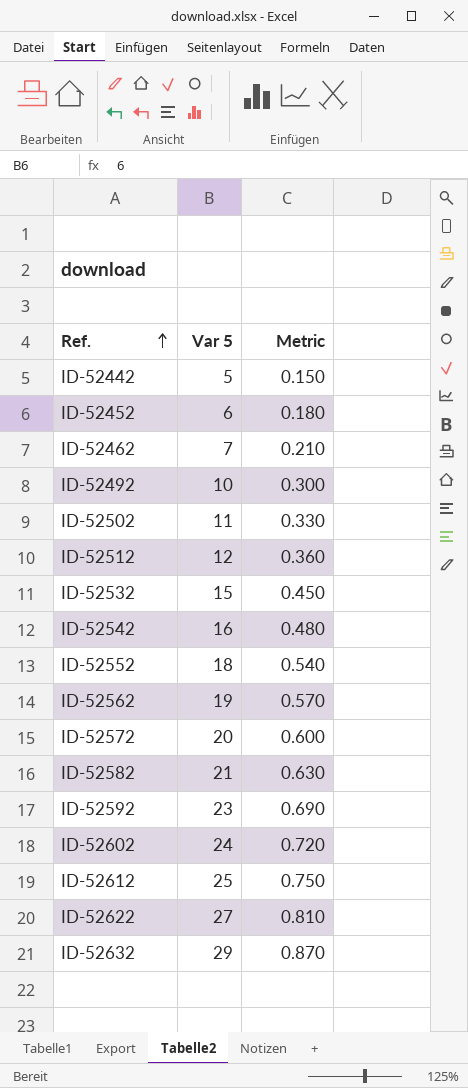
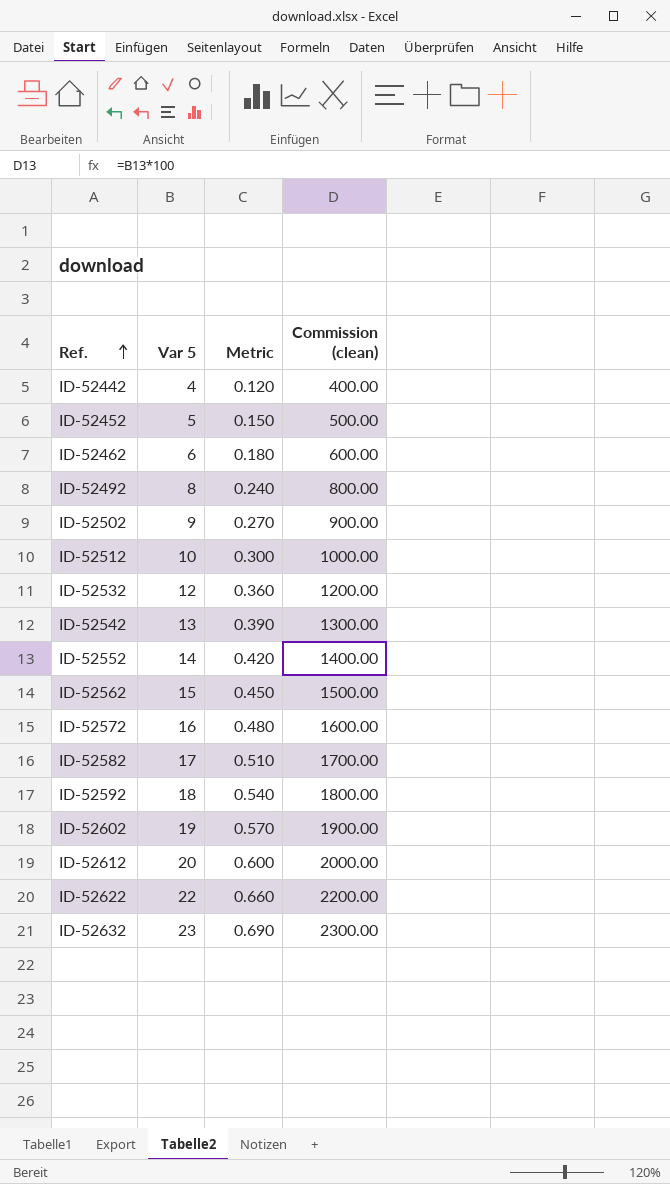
column Commission (clean) | formula: none -> [Var 5] * 100
ID-52442 | Var 5: 5 -> 4
ID-52442 | Metric: 0.150 -> 0.120
ID-52452 | Var 5: 6 -> 5
ID-52452 | Metric: 0.180 -> 0.150
ID-52462 | Var 5: 7 -> 6
ID-52462 | Metric: 0.210 -> 0.180
ID-52492 | Var 5: 10 -> 8
ID-52492 | Metric: 0.300 -> 0.240
ID-52502 | Var 5: 11 -> 9
ID-52502 | Metric: 0.330 -> 0.270
ID-52512 | Var 5: 12 -> 10
ID-52512 | Metric: 0.360 -> 0.300
ID-52532 | Var 5: 15 -> 12
ID-52532 | Metric: 0.450 -> 0.360
ID-52542 | Var 5: 16 -> 13
ID-52542 | Metric: 0.480 -> 0.390
ID-52552 | Var 5: 18 -> 14
ID-52552 | Metric: 0.540 -> 0.420
ID-52562 | Var 5: 19 -> 15
ID-52562 | Metric: 0.570 -> 0.450
ID-52572 | Var 5: 20 -> 16
ID-52572 | Metric: 0.600 -> 0.480
ID-52582 | Var 5: 21 -> 17
ID-52582 | Metric: 0.630 -> 0.510
ID-52592 | Var 5: 23 -> 18
ID-52592 | Metric: 0.690 -> 0.540
ID-52602 | Var 5: 24 -> 19
ID-52602 | Metric: 0.720 -> 0.570
ID-52612 | Var 5: 25 -> 20
ID-52612 | Metric: 0.750 -> 0.600
ID-52622 | Var 5: 27 -> 22
ID-52622 | Metric: 0.810 -> 0.660
ID-52632 | Var 5: 29 -> 23
ID-52632 | Metric: 0.870 -> 0.690

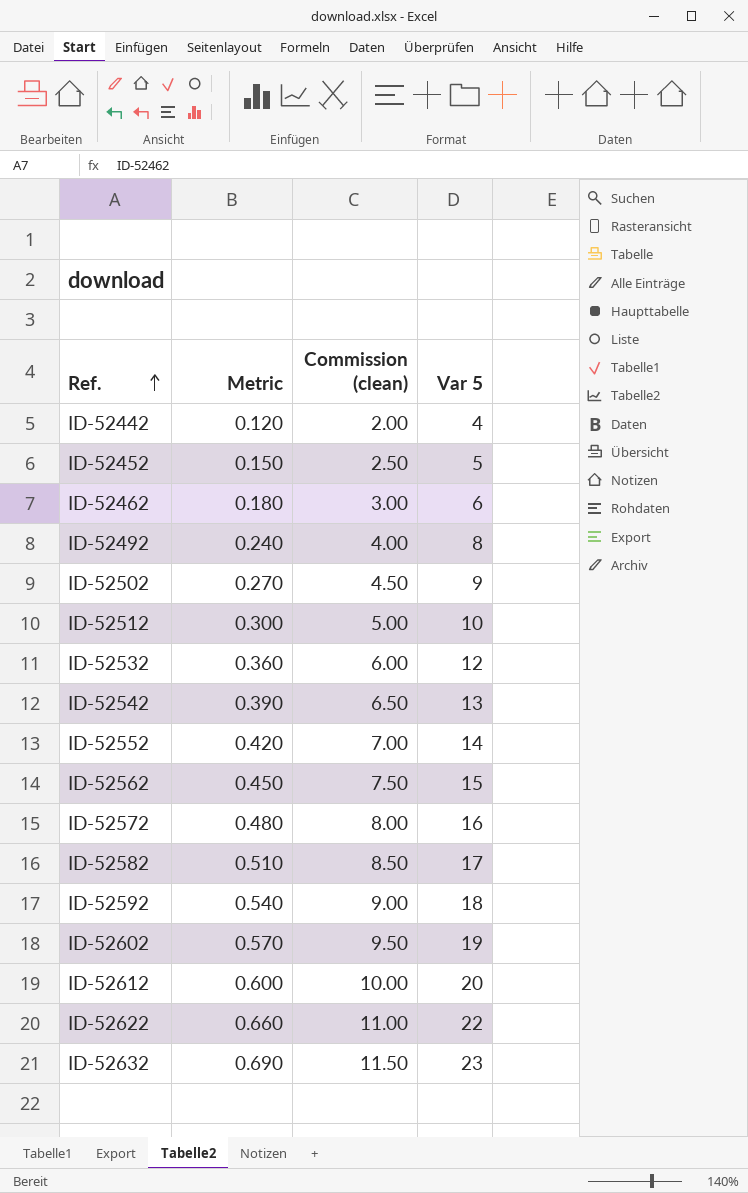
column Commission (clean) | formula: [Var 5] * 100 -> [Var 5] * 0.5
column Var 5 | position: 2 -> 4

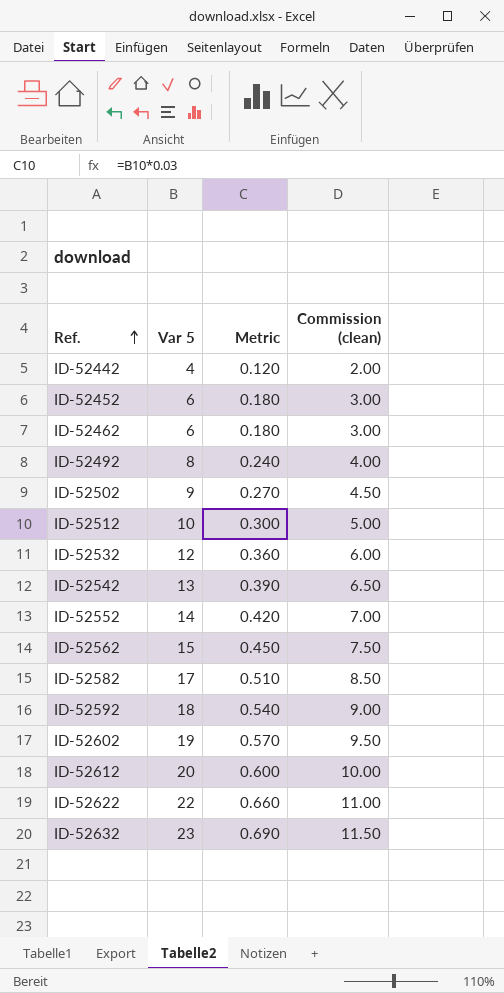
column Var 5 | position: 4 -> 2
row ID-52572: 0.480 | 8.00 | 16 -> none
ID-52452 | Var 5: 5 -> 6
ID-52452 | Metric: 0.150 -> 0.180
ID-52452 | Commission (clean): 2.50 -> 3.00

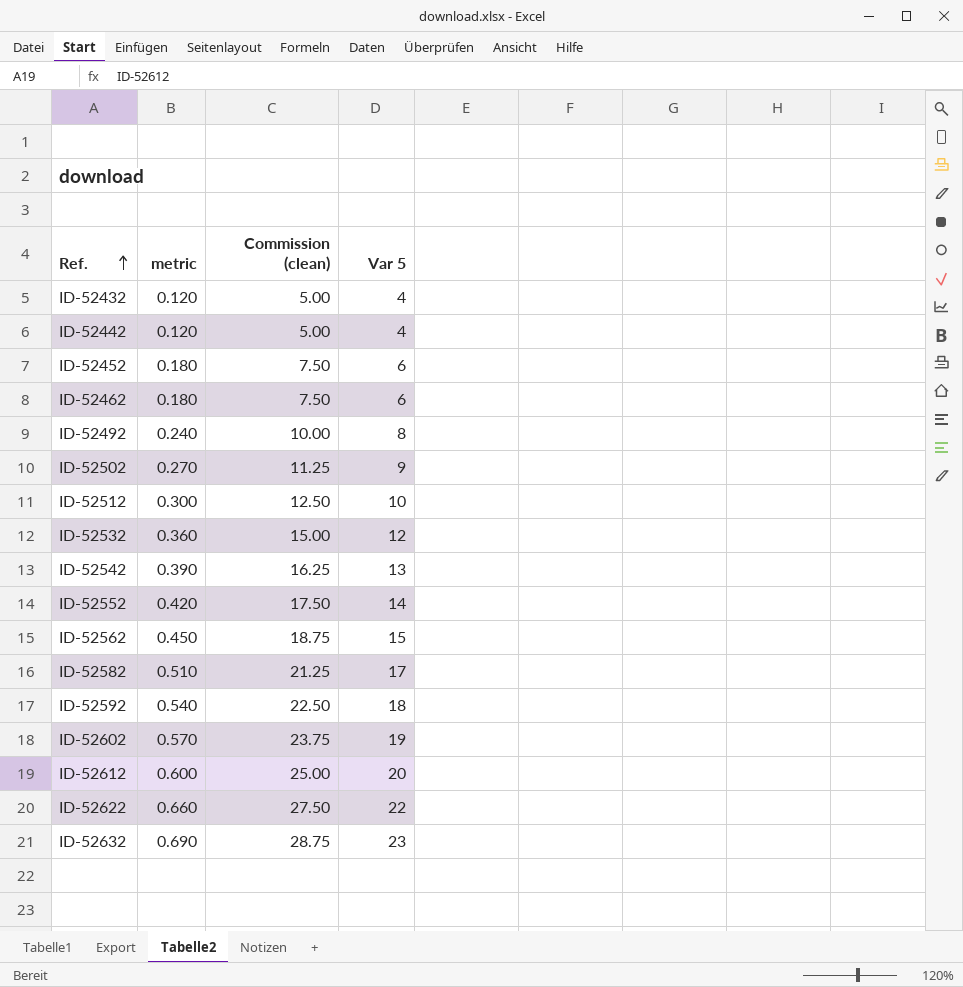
column name: Metric -> metric
column Commission (clean) | formula: [Var 5] * 0.5 -> [Var 5] * 1.25
column Var 5 | position: 2 -> 4
row ID-52432: none -> 0.120 | 5.00 | 4

